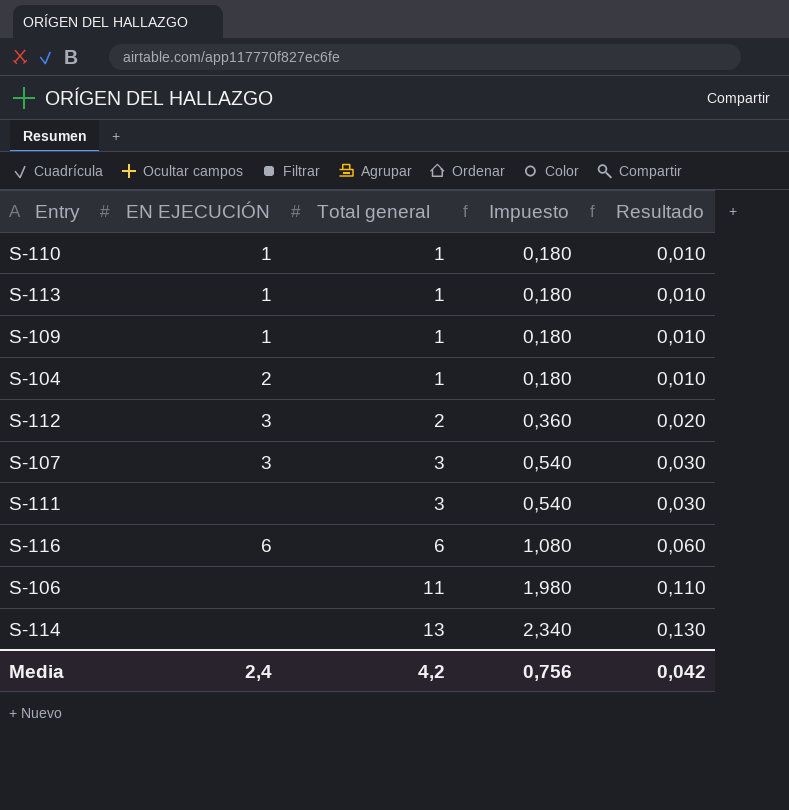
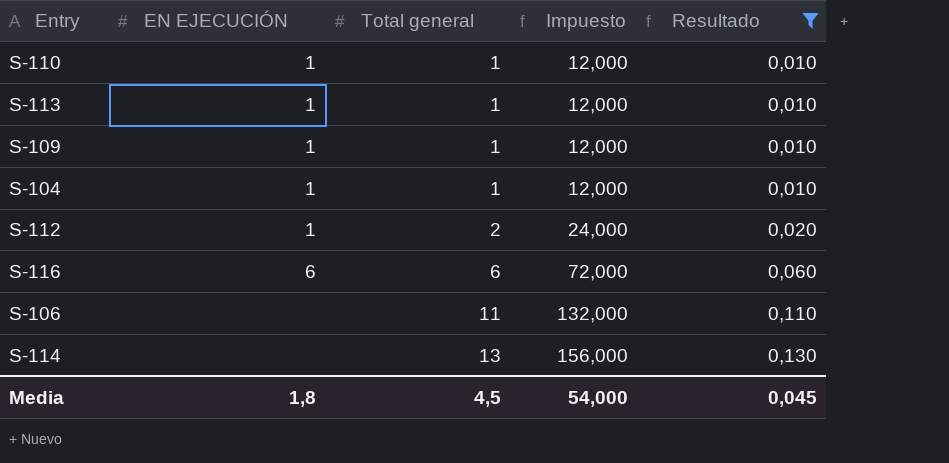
filter: none -> Resultado != 0,030
column Impuesto | formula: [Total general] * 0,18 -> [Total general] * 12
S-104 | EN EJECUCIÓN: 2 -> 1
S-112 | EN EJECUCIÓN: 3 -> 1
Media | EN EJECUCIÓN: 2,4 -> 1,8
Media | Total general: 4,2 -> 4,5
Media | Impuesto: 0,756 -> 54,000
Media | Resultado: 0,042 -> 0,045

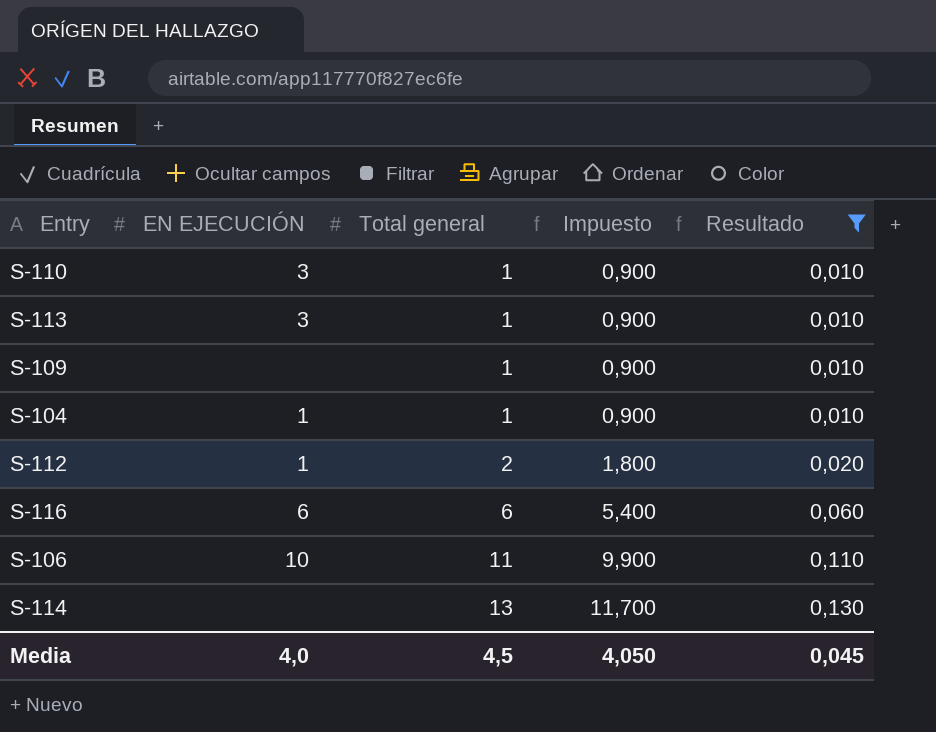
column Impuesto | formula: [Total general] * 12 -> [Total general] * 0,9
S-110 | EN EJECUCIÓN: 1 -> 3
S-113 | EN EJECUCIÓN: 1 -> 3
S-109 | EN EJECUCIÓN: 1 -> none
S-106 | EN EJECUCIÓN: none -> 10
Media | EN EJECUCIÓN: 1,8 -> 4,0
Media | Impuesto: 54,000 -> 4,050

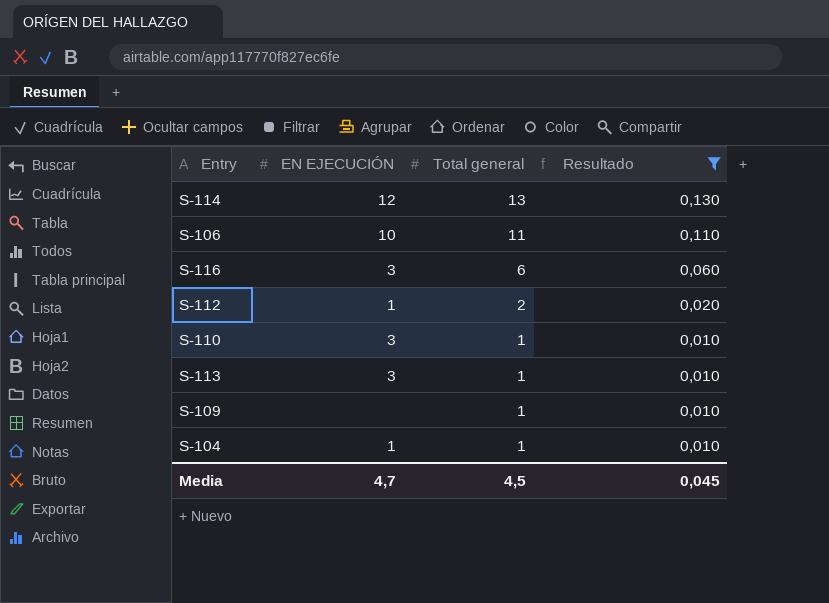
row order: Total general ascending -> Total general descending
column Impuesto | formula: [Total general] * 0,9 -> none
S-114 | EN EJECUCIÓN: none -> 12
S-116 | EN EJECUCIÓN: 6 -> 3
Media | EN EJECUCIÓN: 4,0 -> 4,7

